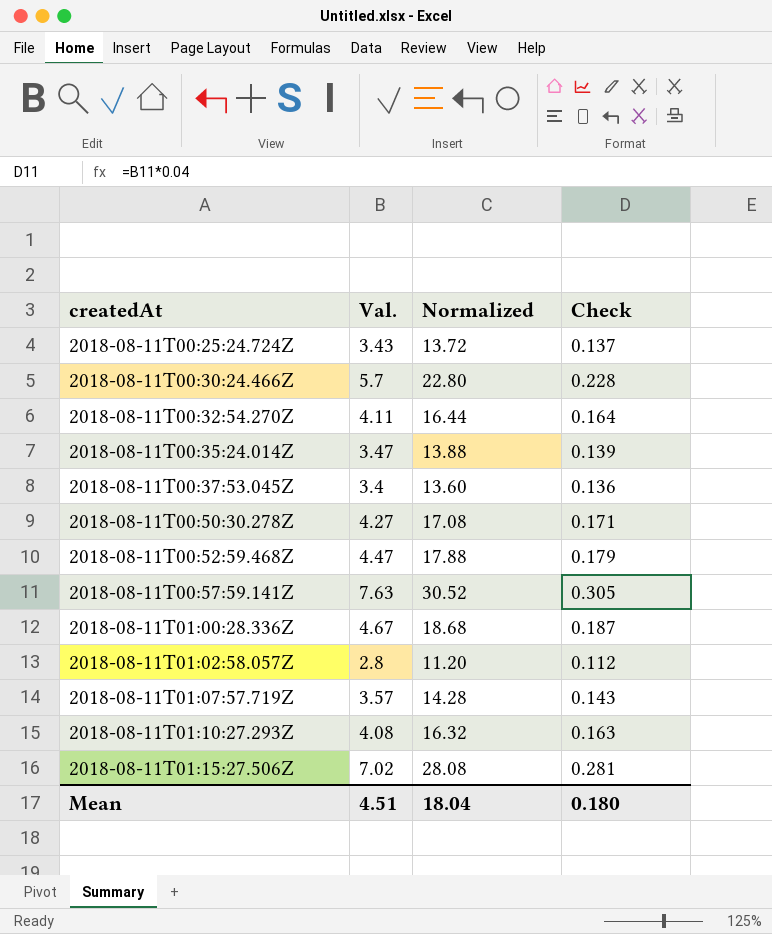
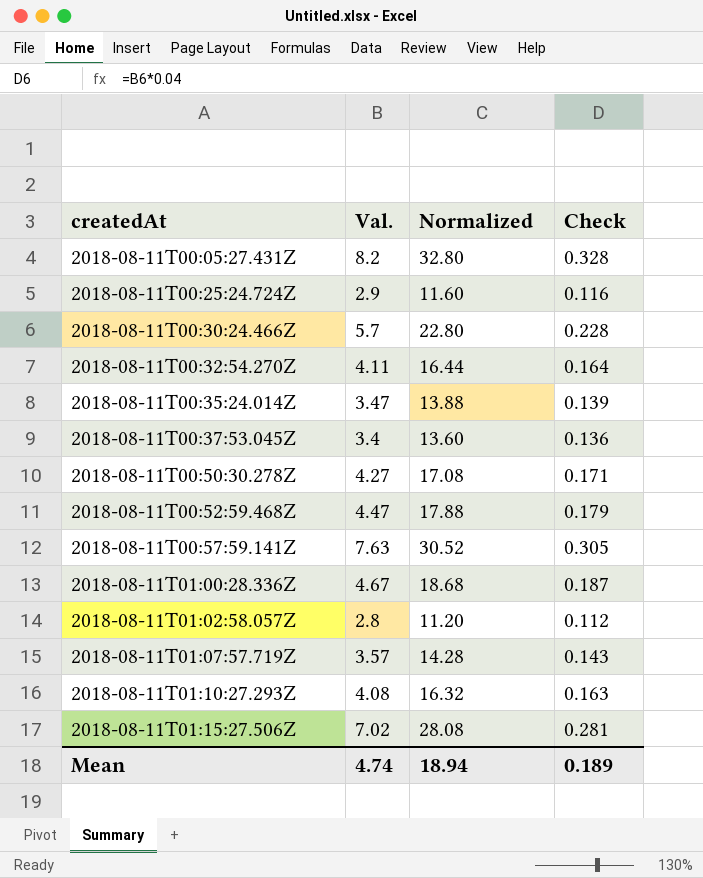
row 2018-08-11T00:05:27.431Z: none -> 8.2 | 32.80 | 0.328
2018-08-11T00:25:24.724Z | Val.: 3.43 -> 2.9
2018-08-11T00:25:24.724Z | Normalized: 13.72 -> 11.60
2018-08-11T00:25:24.724Z | Check: 0.137 -> 0.116
Mean | Val.: 4.51 -> 4.74
Mean | Normalized: 18.04 -> 18.94
Mean | Check: 0.180 -> 0.189

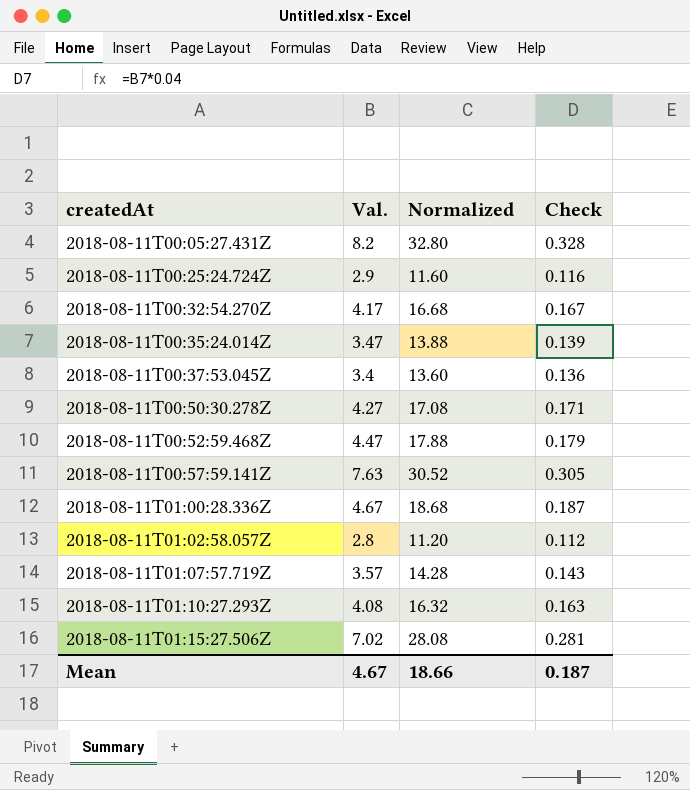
row 2018-08-11T00:30:24.466Z: 5.7 | 22.80 | 0.228 -> none
2018-08-11T00:32:54.270Z | Val.: 4.11 -> 4.17
2018-08-11T00:32:54.270Z | Normalized: 16.44 -> 16.68
2018-08-11T00:32:54.270Z | Check: 0.164 -> 0.167
Mean | Val.: 4.74 -> 4.67
Mean | Normalized: 18.94 -> 18.66
Mean | Check: 0.189 -> 0.187

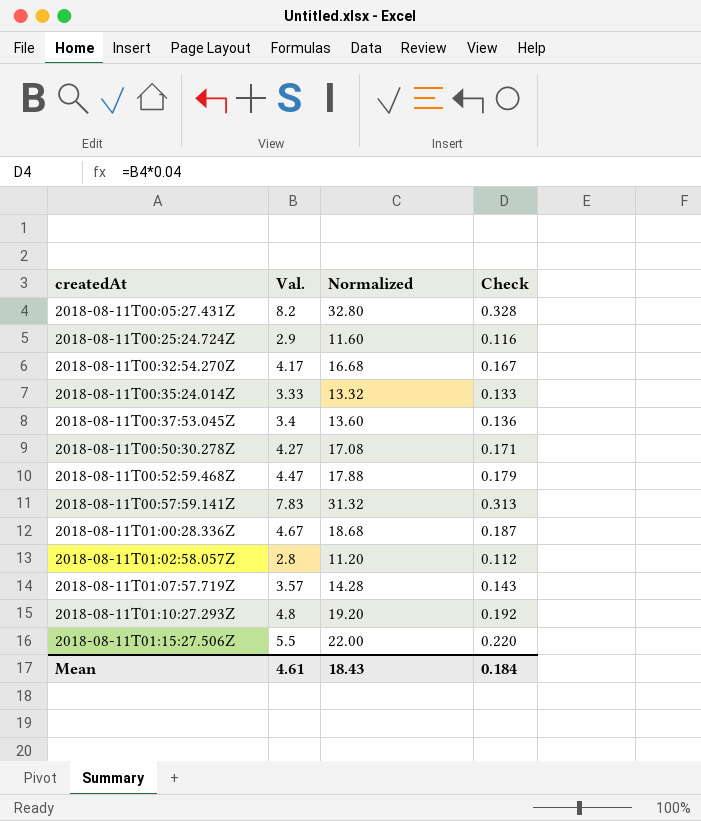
2018-08-11T00:35:24.014Z | Val.: 3.47 -> 3.33
2018-08-11T00:35:24.014Z | Normalized: 13.88 -> 13.32
2018-08-11T00:35:24.014Z | Check: 0.139 -> 0.133
2018-08-11T00:57:59.141Z | Val.: 7.63 -> 7.83
2018-08-11T00:57:59.141Z | Normalized: 30.52 -> 31.32
2018-08-11T00:57:59.141Z | Check: 0.305 -> 0.313
2018-08-11T01:10:27.293Z | Val.: 4.08 -> 4.8
2018-08-11T01:10:27.293Z | Normalized: 16.32 -> 19.20
2018-08-11T01:10:27.293Z | Check: 0.163 -> 0.192
2018-08-11T01:15:27.506Z | Val.: 7.02 -> 5.5
2018-08-11T01:15:27.506Z | Normalized: 28.08 -> 22.00
2018-08-11T01:15:27.506Z | Check: 0.281 -> 0.220
Mean | Val.: 4.67 -> 4.61
Mean | Normalized: 18.66 -> 18.43
Mean | Check: 0.187 -> 0.184

